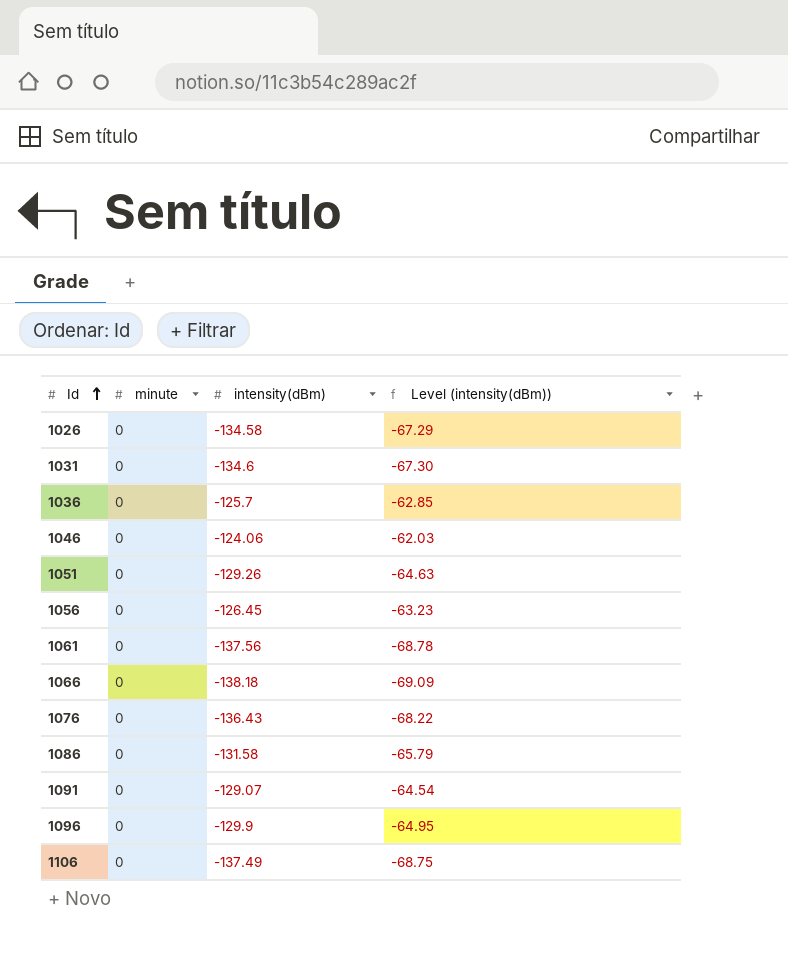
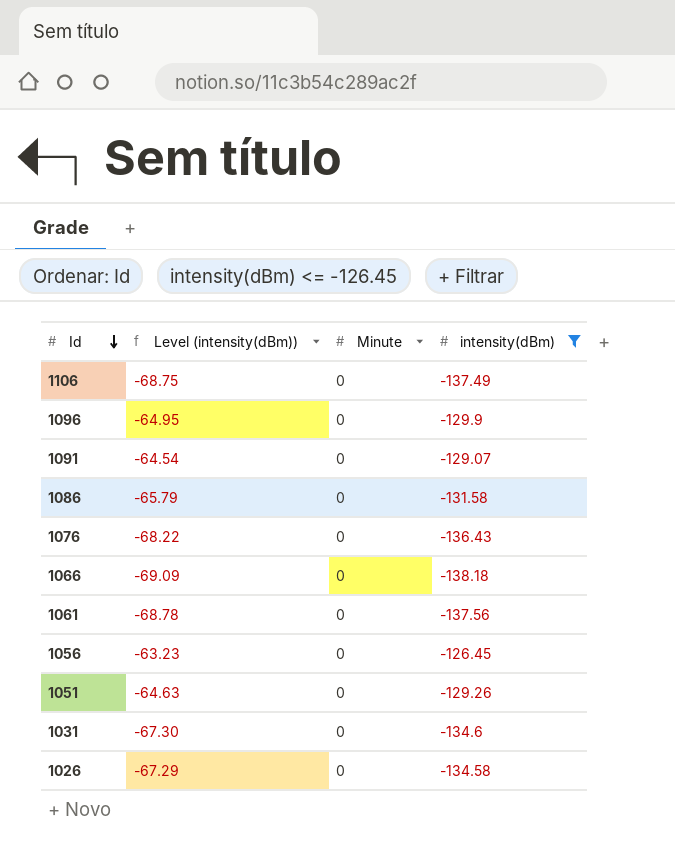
filter: none -> intensity(dBm) <= -126.45
row order: Id ascending -> Id descending
column Level (intensity(dBm)) | position: 4 -> 2
column name: minute -> Minute

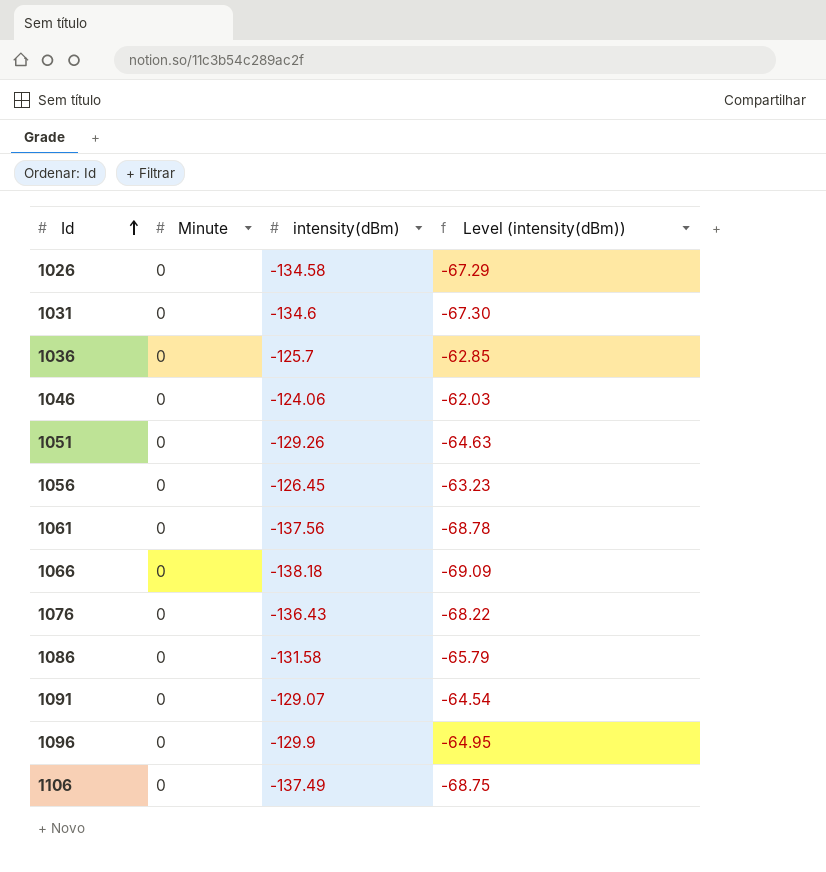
filter: intensity(dBm) <= -126.45 -> none
row order: Id descending -> Id ascending
column Level (intensity(dBm)) | position: 2 -> 4

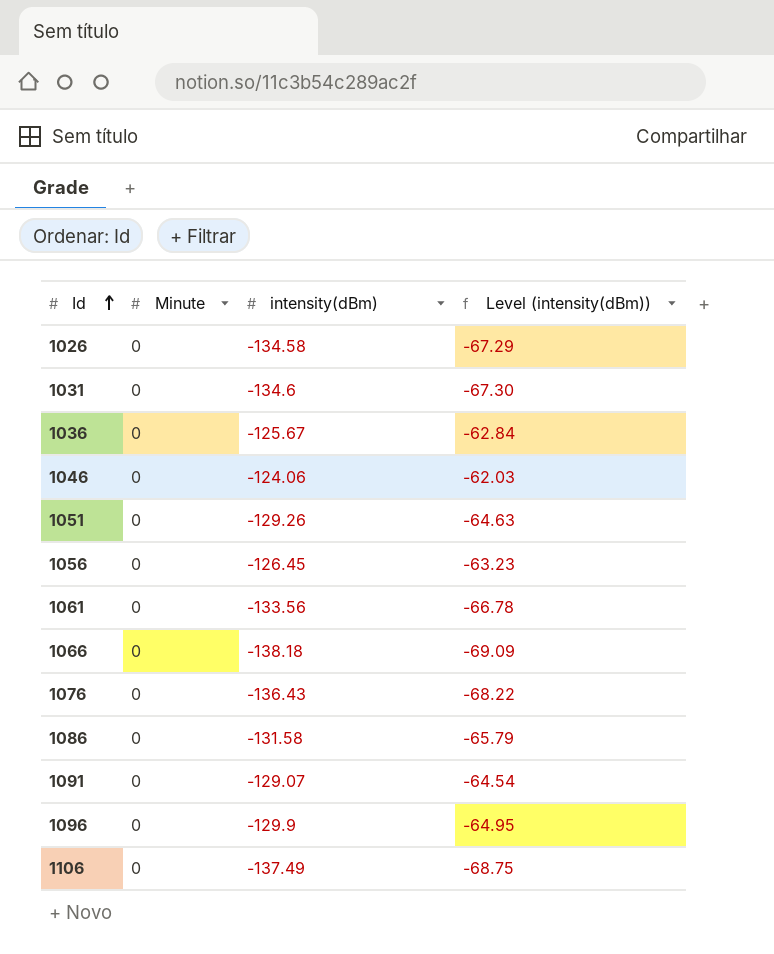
1036 | intensity(dBm): -125.7 -> -125.67
1036 | Level (intensity(dBm)): -62.85 -> -62.84
1061 | intensity(dBm): -137.56 -> -133.56
1061 | Level (intensity(dBm)): -68.78 -> -66.78

